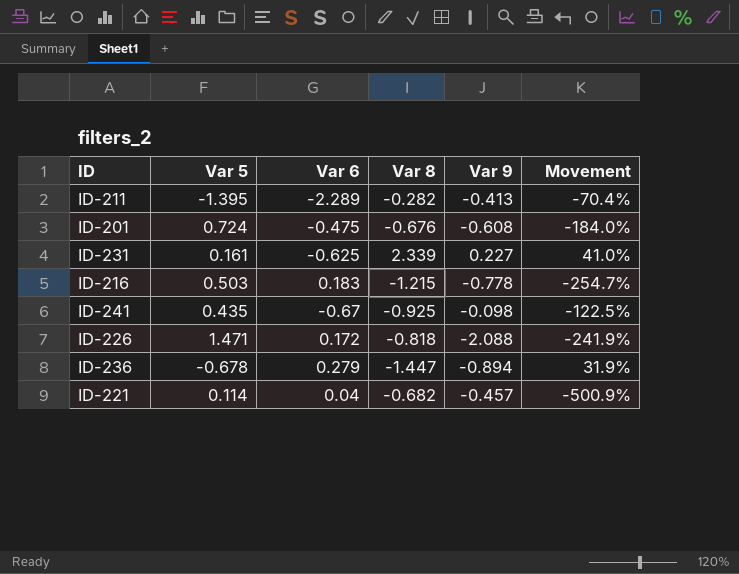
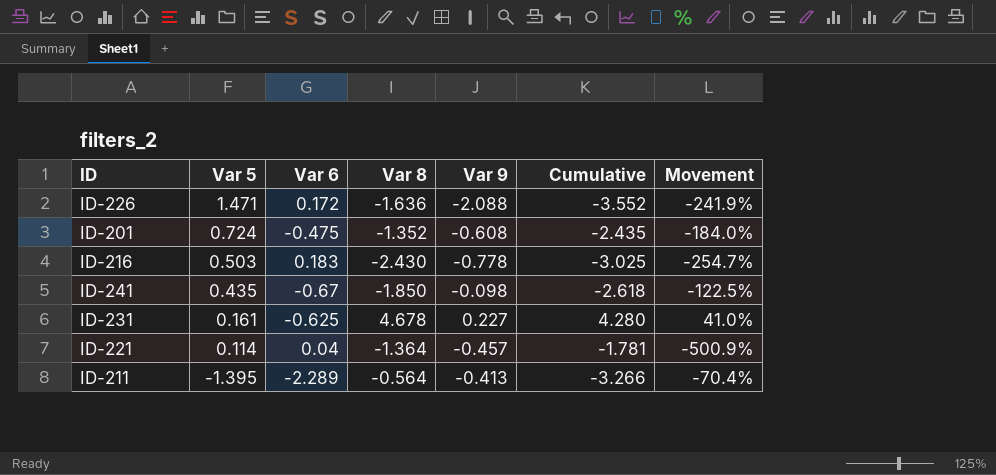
row order: none -> Var 5 descending
column Cumulative | formula: none -> [Var 6] + [Var 8] + [Var 9]
row ID-236: -0.678 | 0.279 | -1.447 | -0.894 | 31.9% -> none
ID-226 | Var 8: -0.818 -> -1.636
ID-201 | Var 8: -0.676 -> -1.352
ID-216 | Var 8: -1.215 -> -2.430
ID-241 | Var 8: -0.925 -> -1.850
ID-231 | Var 8: 2.339 -> 4.678
ID-221 | Var 8: -0.682 -> -1.364
ID-211 | Var 8: -0.282 -> -0.564

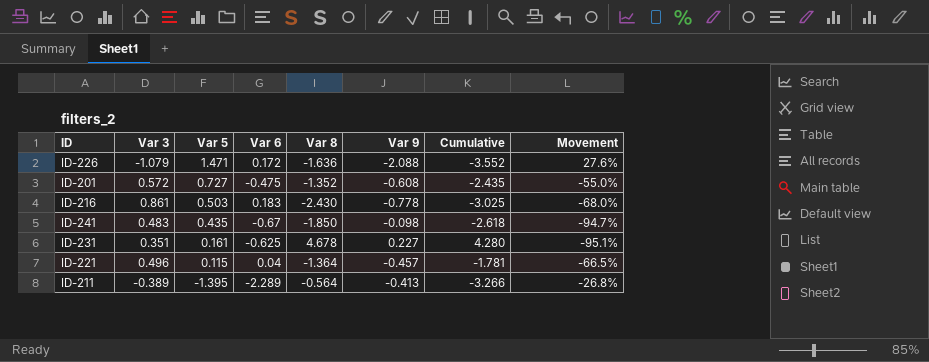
column Var 3 | position: none -> 2
column Movement | formula: ([Var 9] - [Var 5]) / [Var 5] -> ([Var 9] - [Var 8]) / [Var 8]
ID-201 | Var 5: 0.724 -> 0.727
ID-221 | Var 5: 0.114 -> 0.115

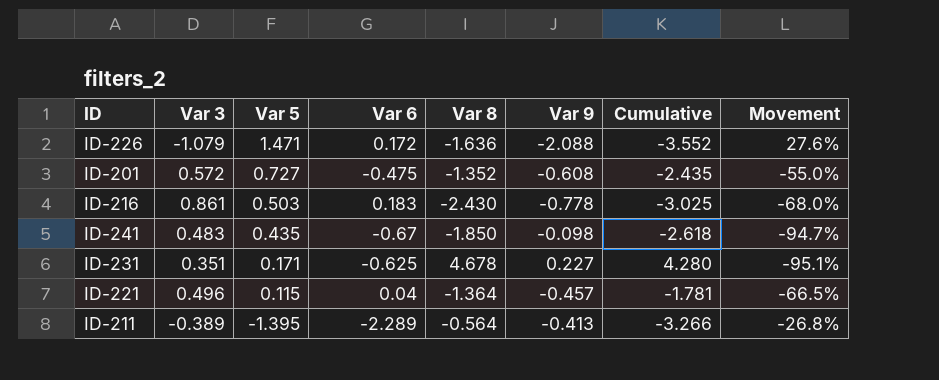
ID-231 | Var 5: 0.161 -> 0.171

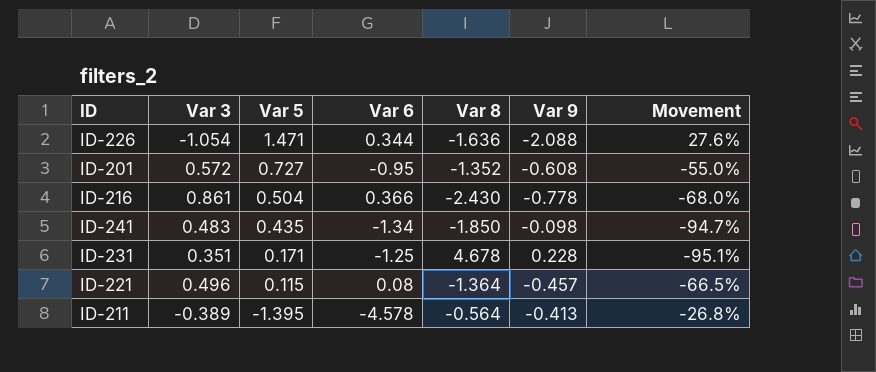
column Cumulative | formula: [Var 6] + [Var 8] + [Var 9] -> none
ID-226 | Var 3: -1.079 -> -1.054
ID-226 | Var 6: 0.172 -> 0.344
ID-201 | Var 6: -0.475 -> -0.95
ID-216 | Var 5: 0.503 -> 0.504
ID-216 | Var 6: 0.183 -> 0.366
ID-241 | Var 6: -0.67 -> -1.34
ID-231 | Var 6: -0.625 -> -1.25
ID-231 | Var 9: 0.227 -> 0.228
ID-221 | Var 6: 0.04 -> 0.08
ID-211 | Var 6: -2.289 -> -4.578

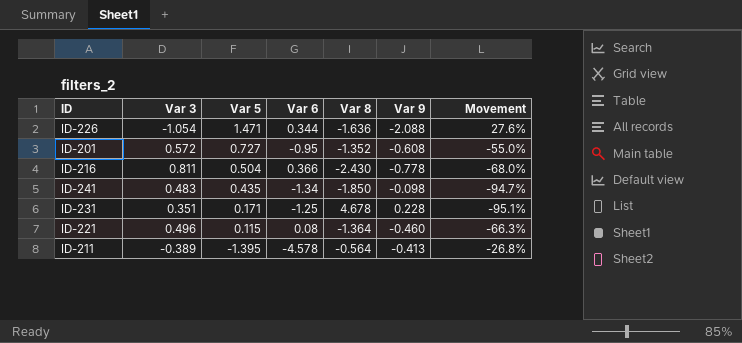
ID-216 | Var 3: 0.861 -> 0.811
ID-221 | Var 9: -0.457 -> -0.460
ID-221 | Movement: -66.5% -> -66.3%

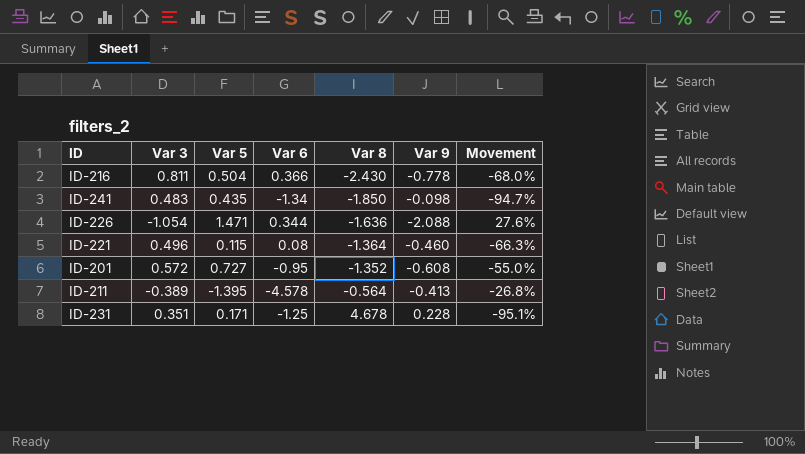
row order: Var 5 descending -> Var 8 ascending

